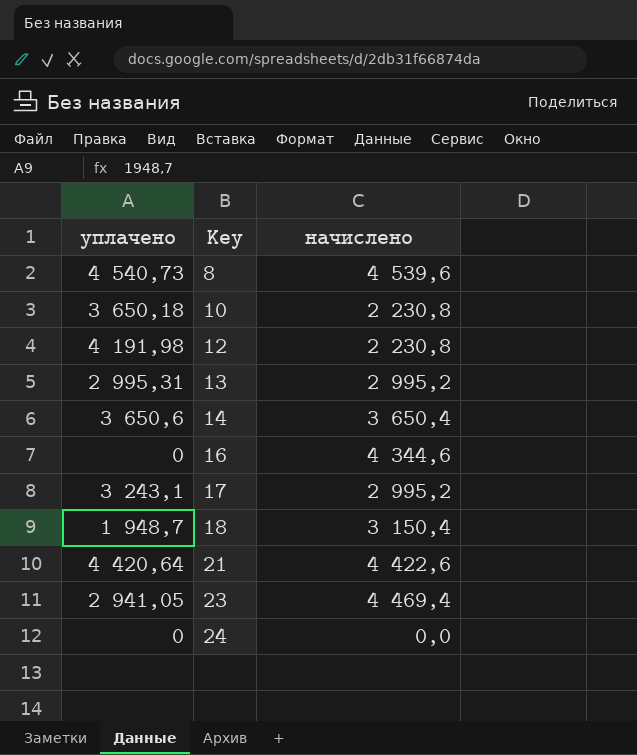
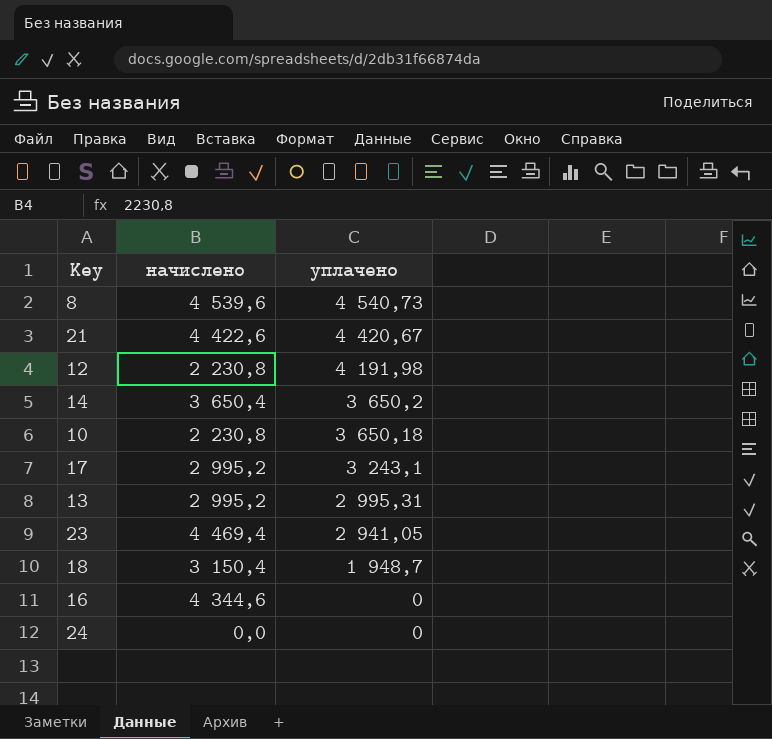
row order: Key ascending -> уплачено descending
column уплачено | position: 1 -> 3
21 | уплачено: 4 420,64 -> 4 420,67
14 | уплачено: 3 650,6 -> 3 650,2

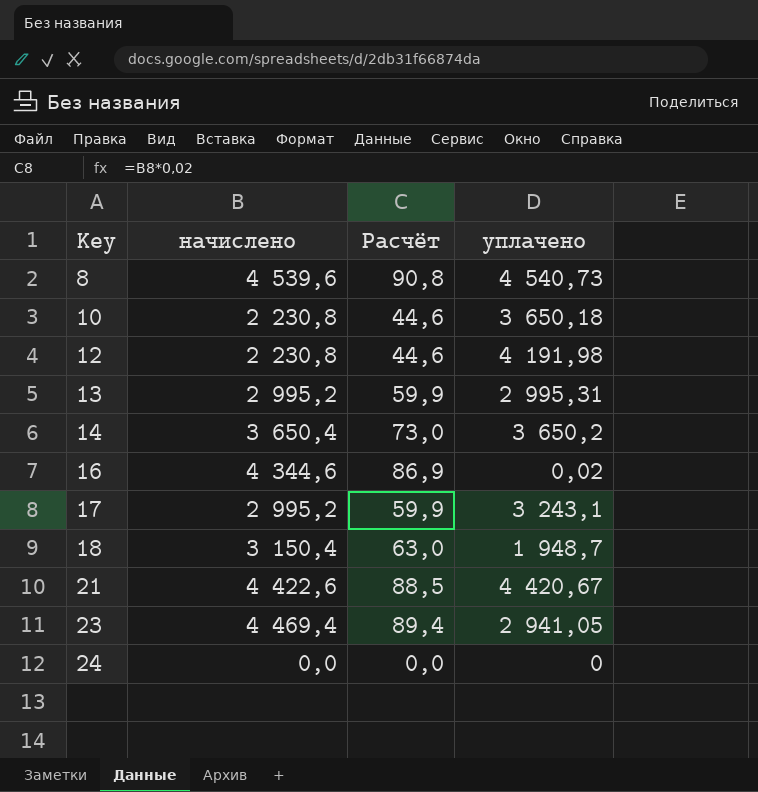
row order: уплачено descending -> Key ascending
column Расчёт | formula: none -> [начислено] * 0,02
16 | уплачено: 0 -> 0,02

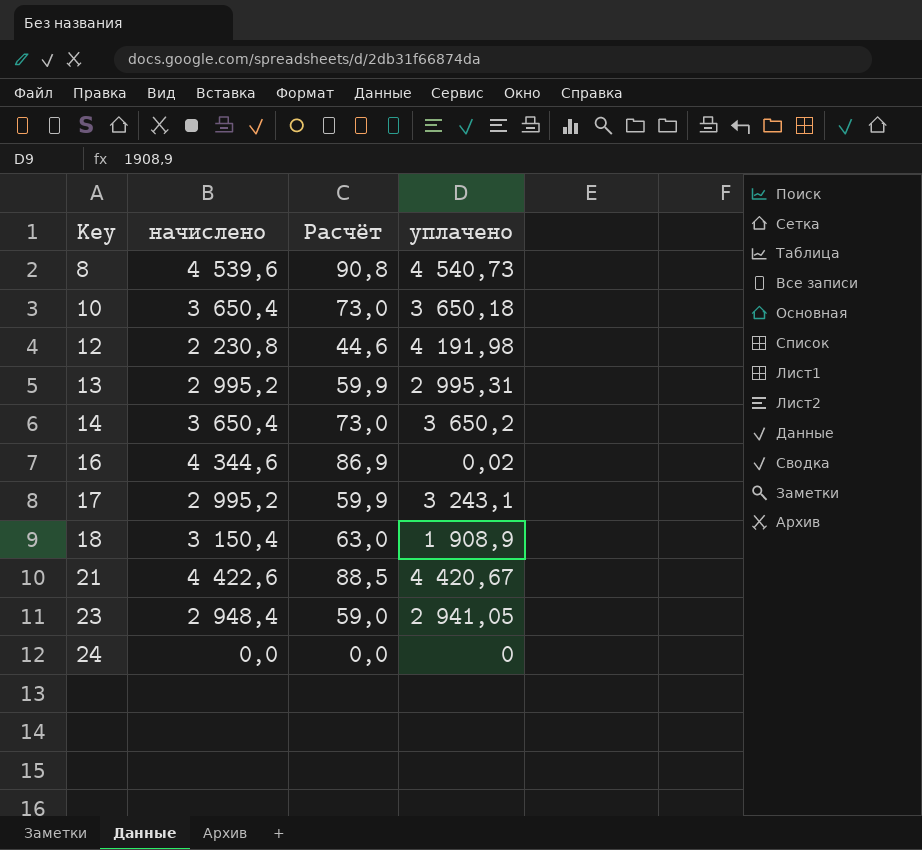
10 | начислено: 2 230,8 -> 3 650,4
10 | Расчёт: 44,6 -> 73,0
18 | уплачено: 1 948,7 -> 1 908,9
23 | начислено: 4 469,4 -> 2 948,4
23 | Расчёт: 89,4 -> 59,0

